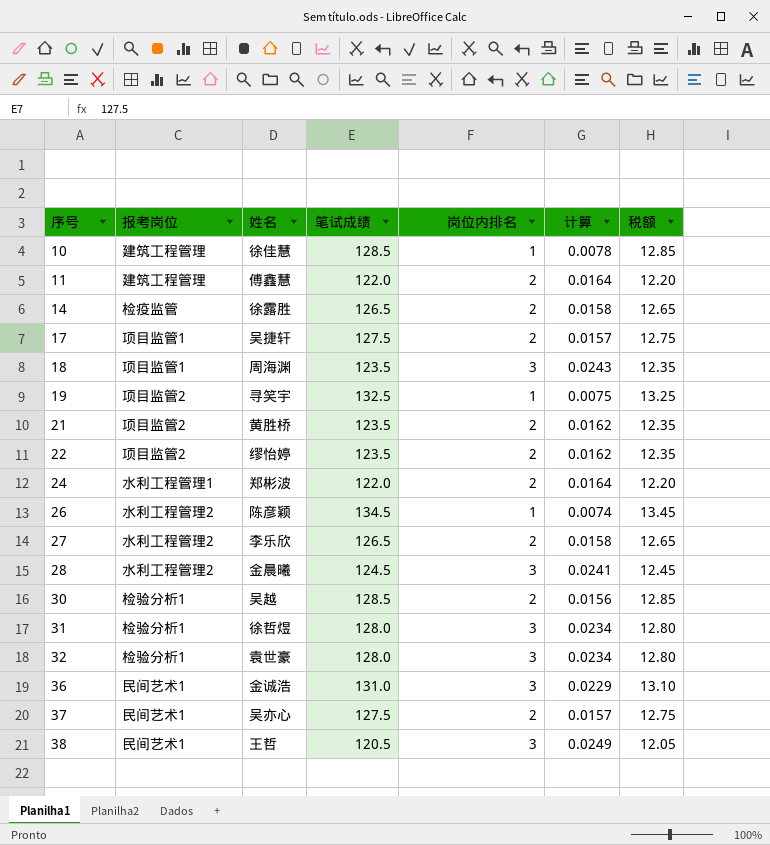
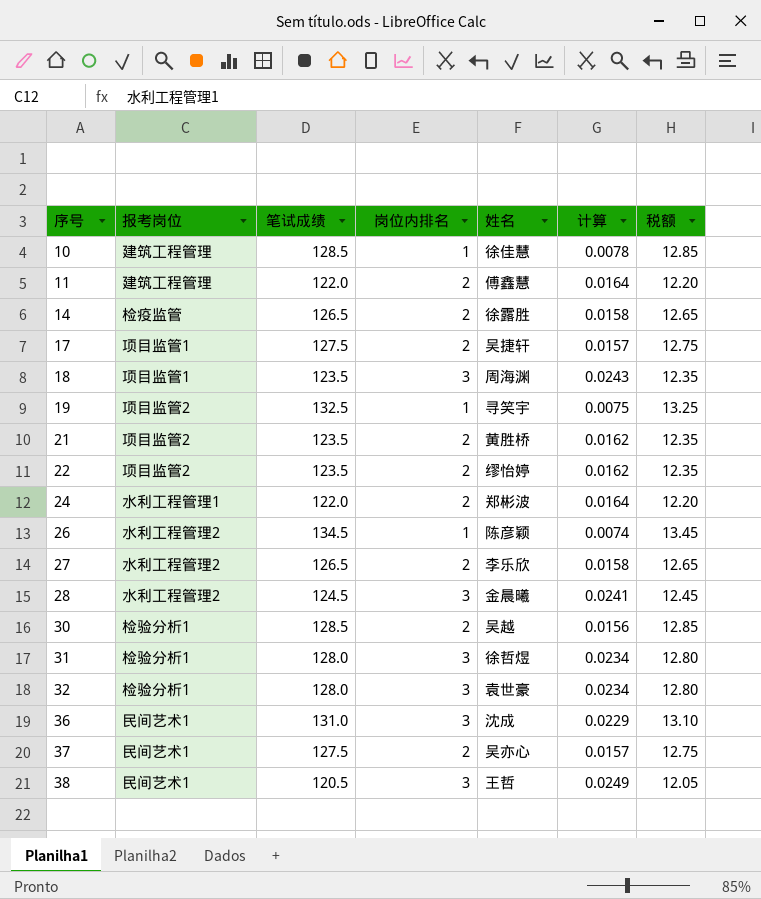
column 姓名 | position: 3 -> 5
36 | 姓名: 金诚浩 -> 沈成

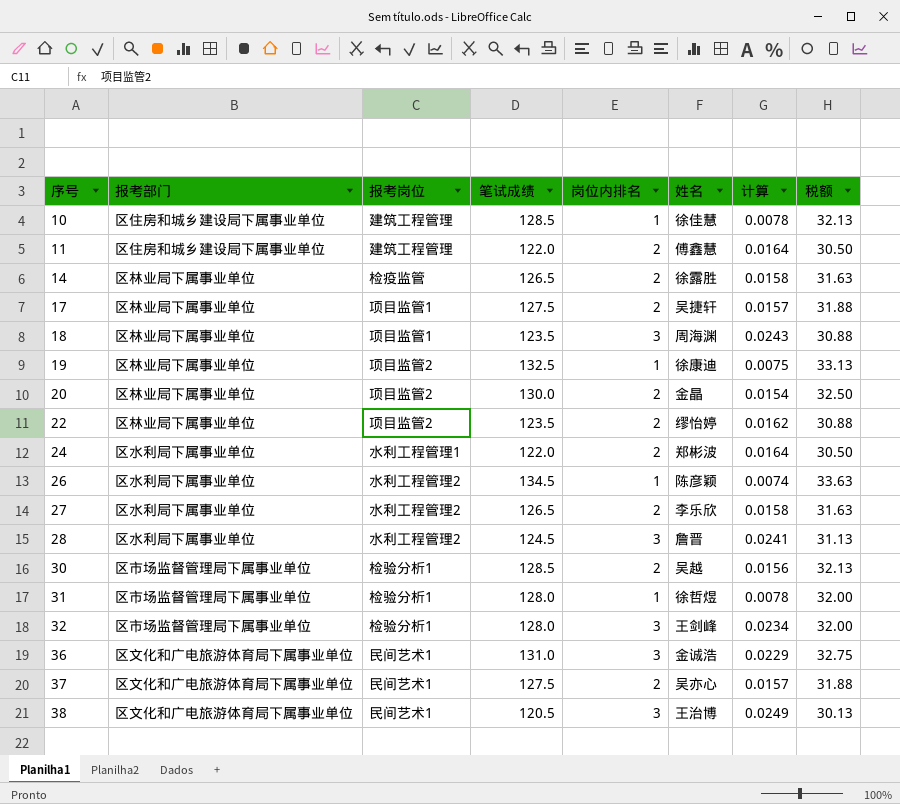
column 报考部门 | position: none -> 2
column 税额 | formula: [笔试成绩] * 0.1 -> [笔试成绩] * 0.25
row 21: 项目监管2 | 123.5 | 2 | 黄胜桥 | 0.0162 | 12.35 -> none
19 | 姓名: 寻笑宇 -> 徐康迪
row 20: none -> 区林业局下属事业单位 | 项目监管2 | 130.0 | 2 | 金晶 | 0.0154 | 32.50
28 | 姓名: 金晨曦 -> 詹晋
31 | 岗位内排名: 3 -> 1
31 | 计算: 0.0234 -> 0.0078
32 | 姓名: 袁世豪 -> 王剑峰
36 | 姓名: 沈成 -> 金诚浩
38 | 姓名: 王哲 -> 王治博

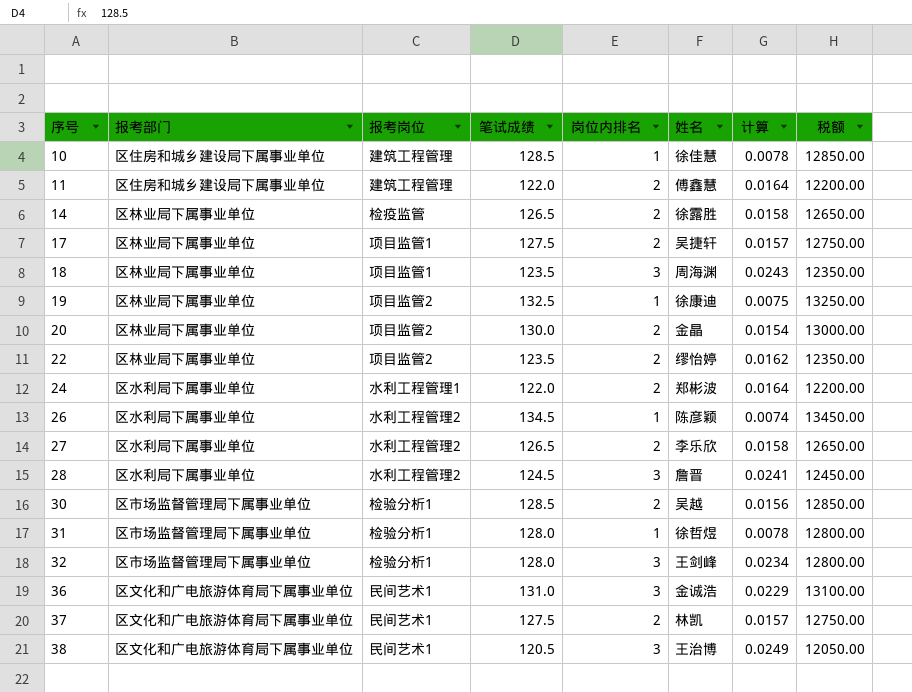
column 税额 | formula: [笔试成绩] * 0.25 -> [笔试成绩] * 100
37 | 姓名: 吴亦心 -> 林凯

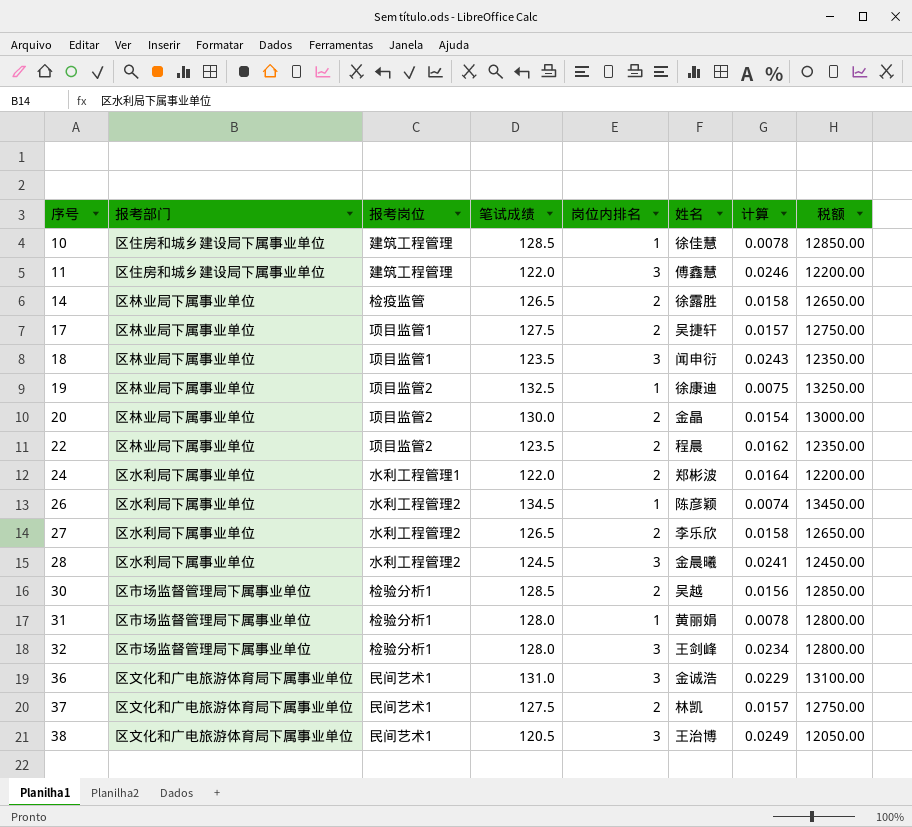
11 | 岗位内排名: 2 -> 3
11 | 计算: 0.0164 -> 0.0246
18 | 姓名: 周海渊 -> 闻申衍
22 | 姓名: 缪怡婷 -> 程晨
28 | 姓名: 詹晋 -> 金晨曦
31 | 姓名: 徐哲煜 -> 黄丽娟

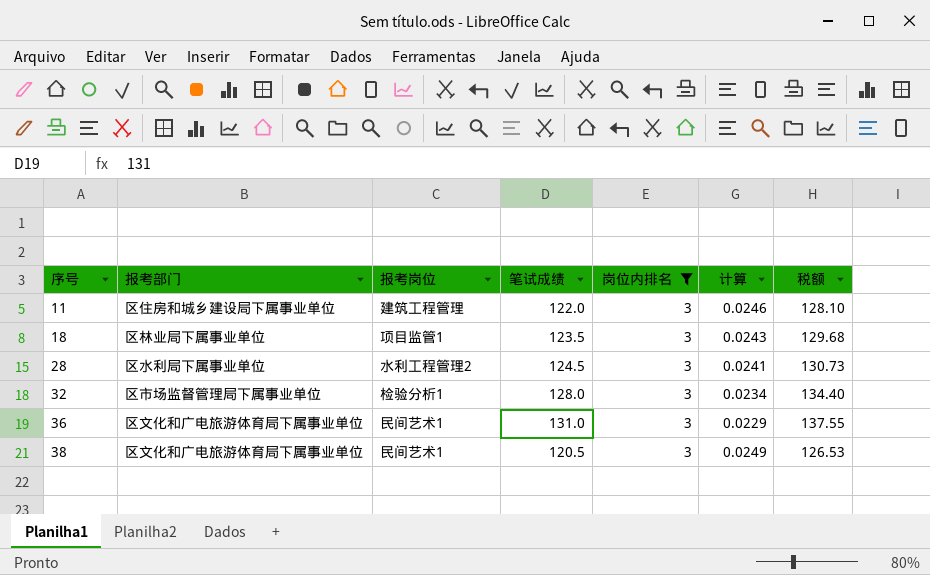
filter: none -> 岗位内排名 = 3
column 姓名 | position: 6 -> none
column 税额 | formula: [笔试成绩] * 100 -> [笔试成绩] * 1.05

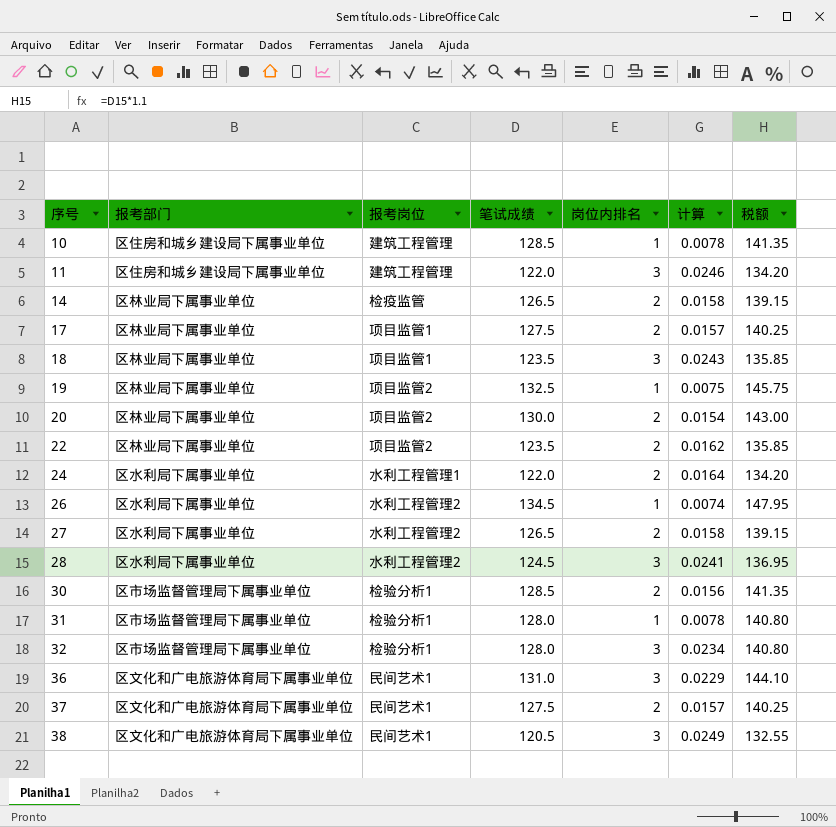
filter: 岗位内排名 = 3 -> none
column 税额 | formula: [笔试成绩] * 1.05 -> [笔试成绩] * 1.1

